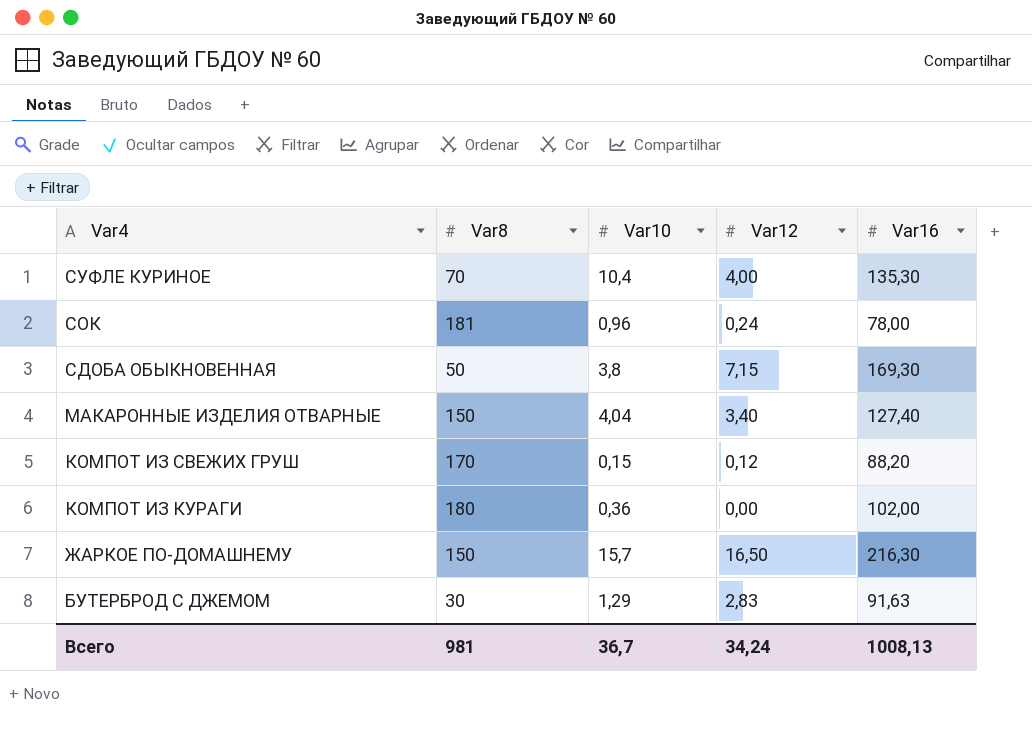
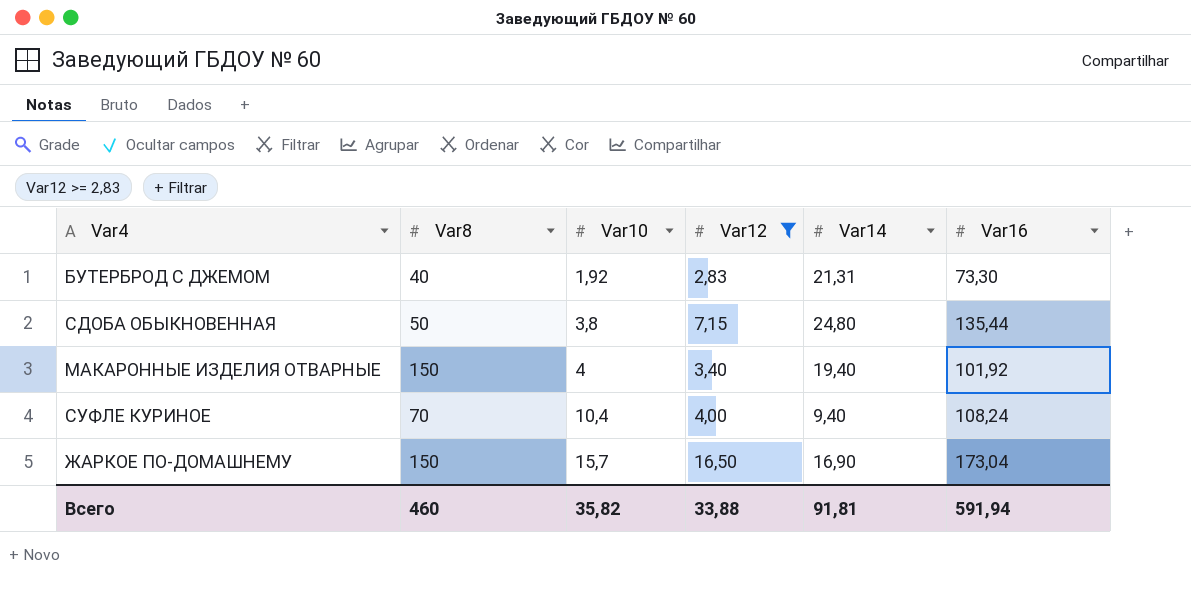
filter: none -> Var12 >= 2,83
row order: Var4 descending -> Var10 ascending
column Var14 | position: none -> 5
БУТЕРБРОД С ДЖЕМОМ | Var8: 30 -> 40
БУТЕРБРОД С ДЖЕМОМ | Var10: 1,29 -> 1,92
БУТЕРБРОД С ДЖЕМОМ | Var16: 91,63 -> 73,30
СДОБА ОБЫКНОВЕННАЯ | Var16: 169,30 -> 135,44
МАКАРОННЫЕ ИЗДЕЛИЯ ОТВАРНЫЕ | Var10: 4,04 -> 4
МАКАРОННЫЕ ИЗДЕЛИЯ ОТВАРНЫЕ | Var16: 127,40 -> 101,92
СУФЛЕ КУРИНОЕ | Var16: 135,30 -> 108,24
ЖАРКОЕ ПО-ДОМАШНЕМУ | Var16: 216,30 -> 173,04
Всего | Var8: 981 -> 460
Всего | Var10: 36,7 -> 35,82
Всего | Var12: 34,24 -> 33,88
Всего | Var16: 1008,13 -> 591,94

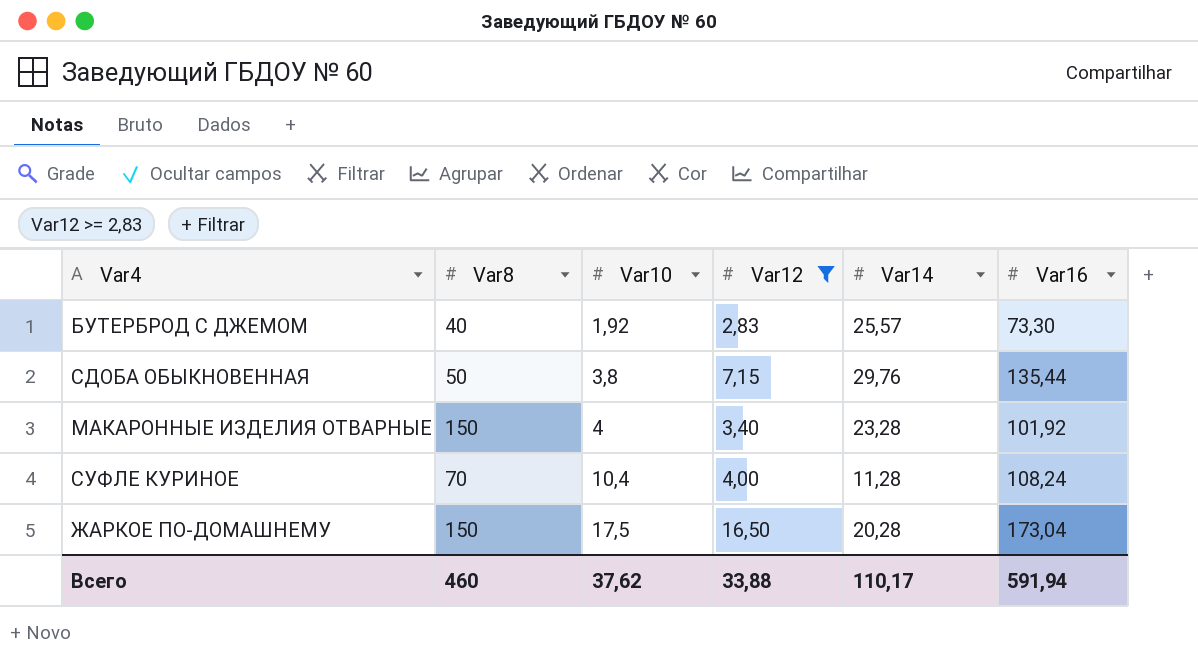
БУТЕРБРОД С ДЖЕМОМ | Var14: 21,31 -> 25,57
СДОБА ОБЫКНОВЕННАЯ | Var14: 24,80 -> 29,76
МАКАРОННЫЕ ИЗДЕЛИЯ ОТВАРНЫЕ | Var14: 19,40 -> 23,28
СУФЛЕ КУРИНОЕ | Var14: 9,40 -> 11,28
ЖАРКОЕ ПО-ДОМАШНЕМУ | Var10: 15,7 -> 17,5
ЖАРКОЕ ПО-ДОМАШНЕМУ | Var14: 16,90 -> 20,28
Всего | Var10: 35,82 -> 37,62
Всего | Var14: 91,81 -> 110,17

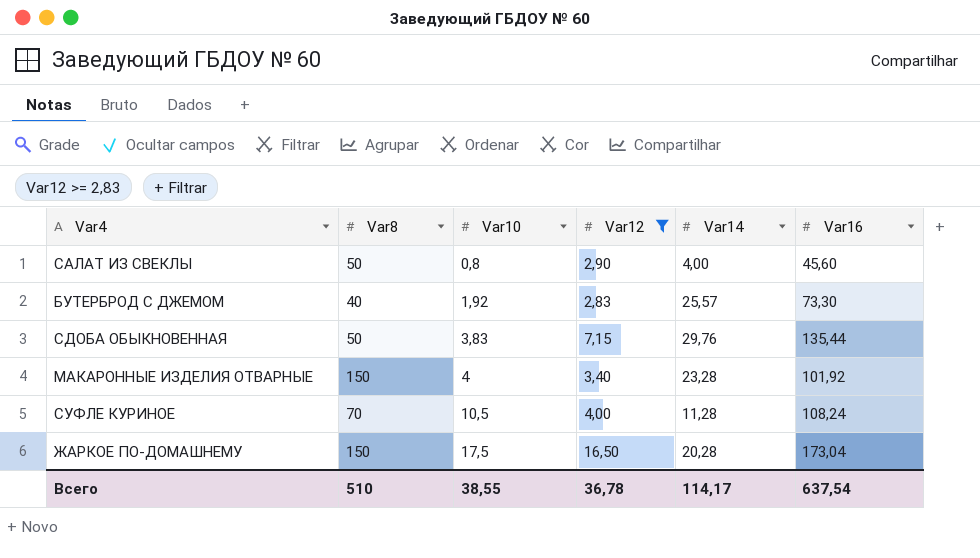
row САЛАТ ИЗ СВЕКЛЫ: none -> 50 | 0,8 | 2,90 | 4,00 | 45,60
СДОБА ОБЫКНОВЕННАЯ | Var10: 3,8 -> 3,83
СУФЛЕ КУРИНОЕ | Var10: 10,4 -> 10,5
Всего | Var8: 460 -> 510
Всего | Var10: 37,62 -> 38,55
Всего | Var12: 33,88 -> 36,78
Всего | Var14: 110,17 -> 114,17
Всего | Var16: 591,94 -> 637,54

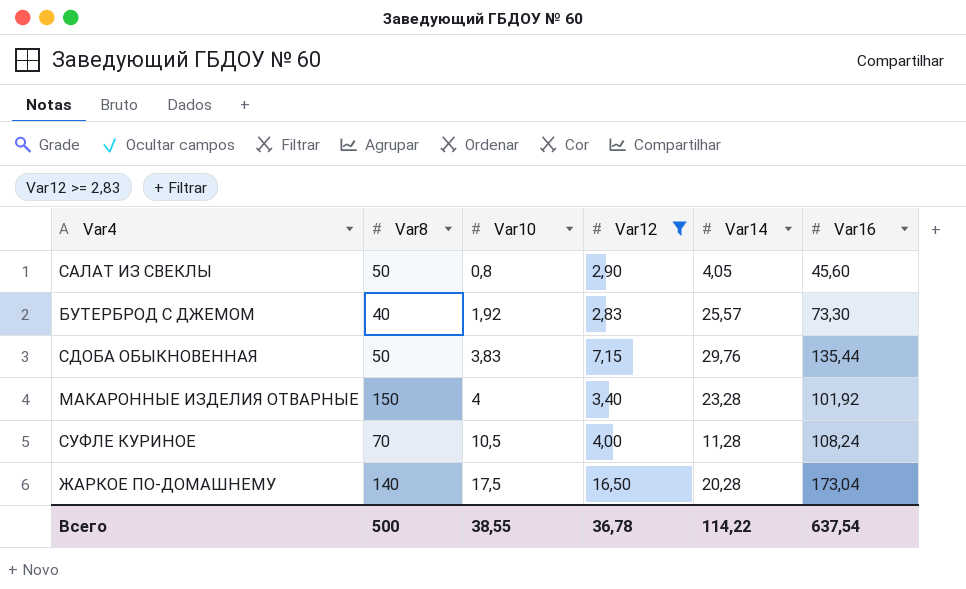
САЛАТ ИЗ СВЕКЛЫ | Var14: 4,00 -> 4,05
ЖАРКОЕ ПО-ДОМАШНЕМУ | Var8: 150 -> 140
Всего | Var8: 510 -> 500
Всего | Var14: 114,17 -> 114,22

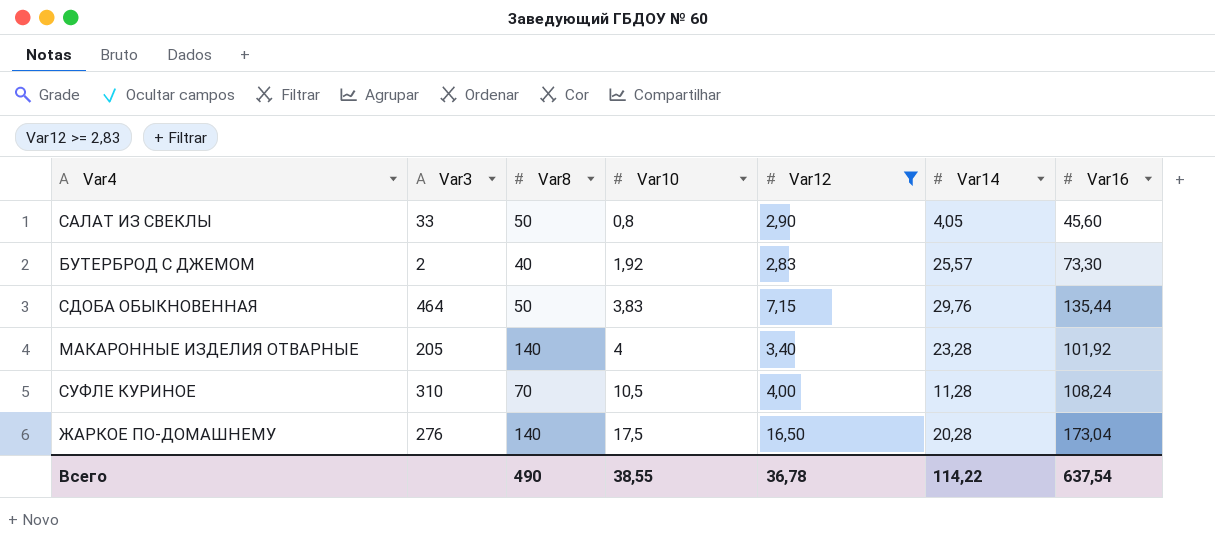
column Var3 | position: none -> 2
МАКАРОННЫЕ ИЗДЕЛИЯ ОТВАРНЫЕ | Var8: 150 -> 140
Всего | Var8: 500 -> 490

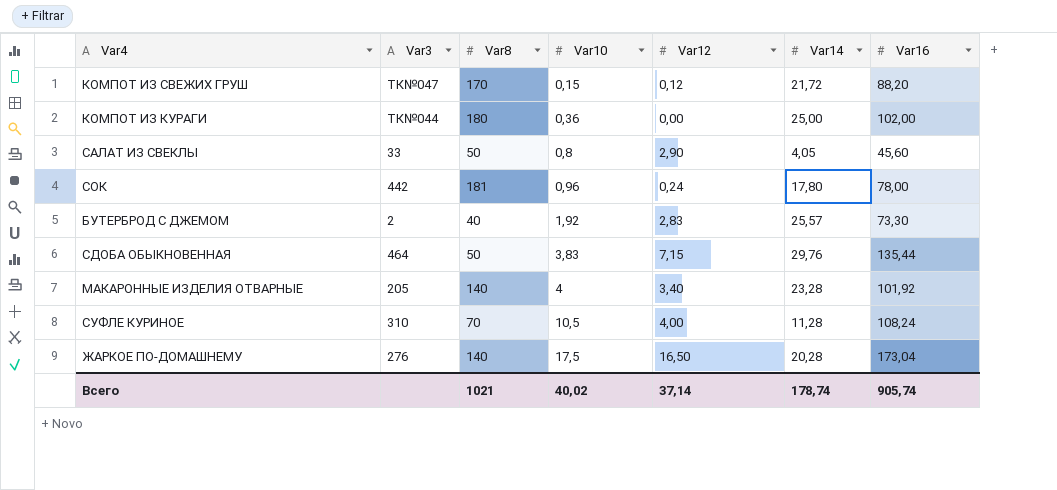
filter: Var12 >= 2,83 -> none
Всего | Var8: 490 -> 1021
Всего | Var10: 38,55 -> 40,02
Всего | Var12: 36,78 -> 37,14
Всего | Var14: 114,22 -> 178,74
Всего | Var16: 637,54 -> 905,74

